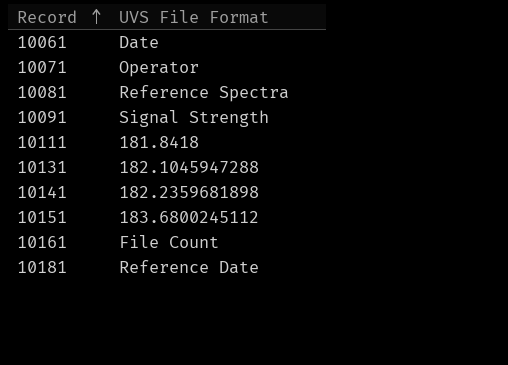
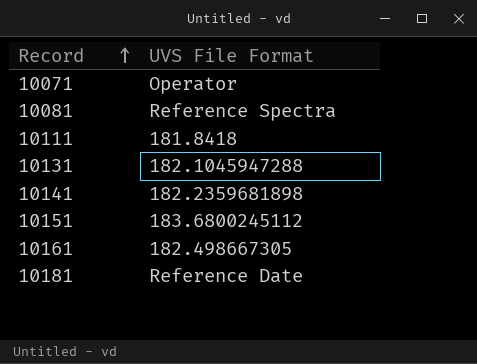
row 10061: Date -> none
row 10091: Signal Strength -> none
10161 | UVS File Format: File Count -> 182.498667305

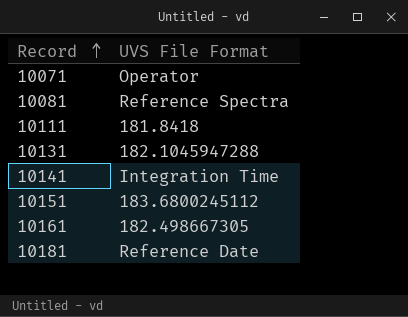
10141 | UVS File Format: 182.2359681898 -> Integration Time

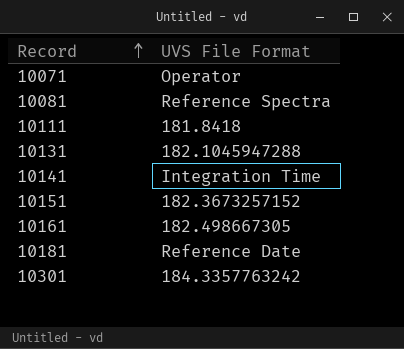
10151 | UVS File Format: 183.6800245112 -> 182.3673257152
row 10301: none -> 184.3357763242

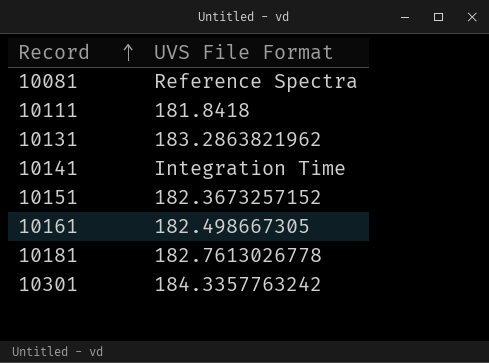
row 10071: Operator -> none
10131 | UVS File Format: 182.1045947288 -> 183.2863821962
10181 | UVS File Format: Reference Date -> 182.7613026778

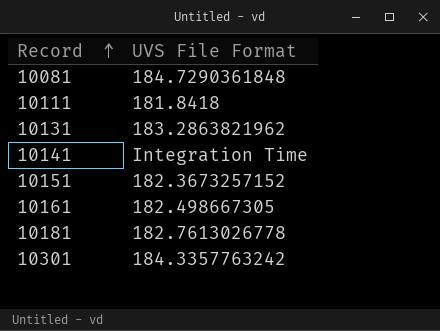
10081 | UVS File Format: Reference Spectra -> 184.7290361848

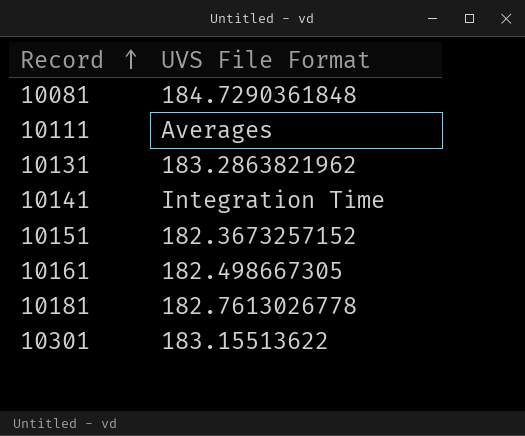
10111 | UVS File Format: 181.8418 -> Averages
10301 | UVS File Format: 184.3357763242 -> 183.15513622

